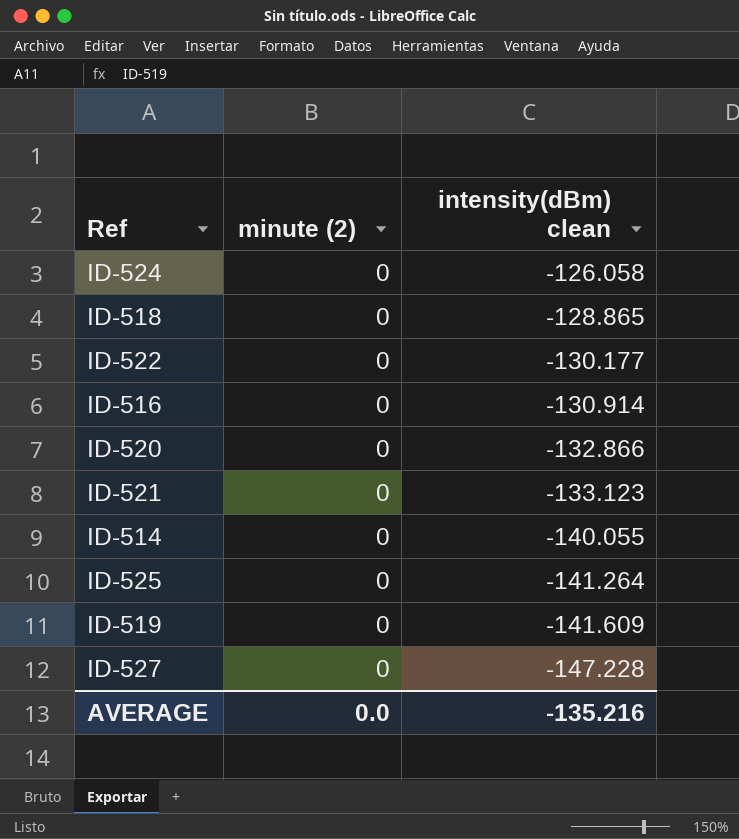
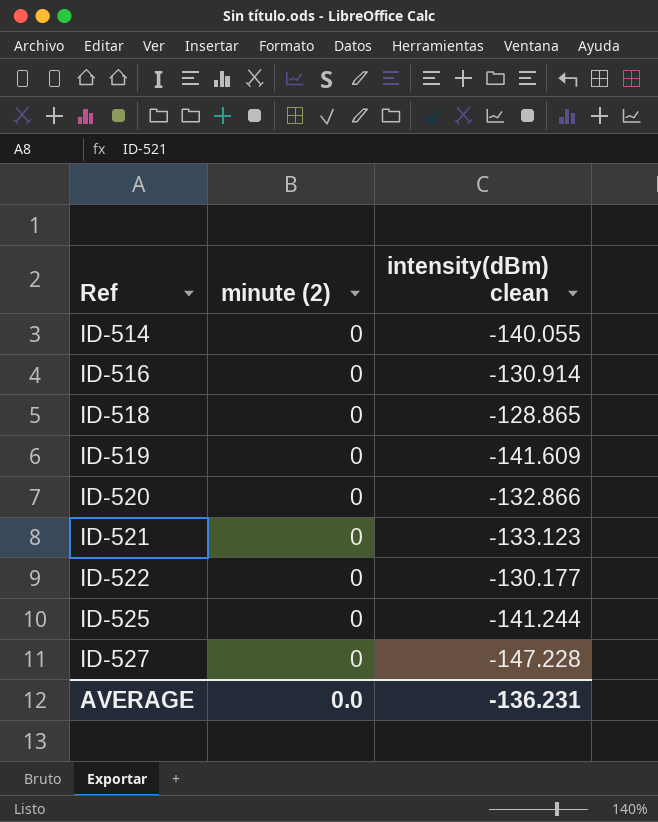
row order: intensity(dBm) clean descending -> Ref ascending
row ID-524: 0 | -126.058 -> none
ID-525 | intensity(dBm) clean: -141.264 -> -141.244
AVERAGE | intensity(dBm) clean: -135.216 -> -136.231

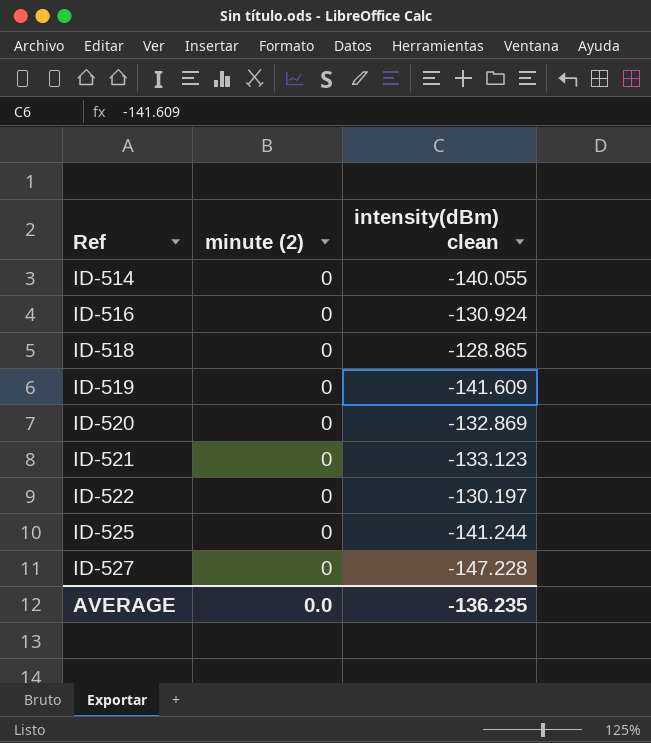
ID-516 | intensity(dBm) clean: -130.914 -> -130.924
ID-520 | intensity(dBm) clean: -132.866 -> -132.869
ID-522 | intensity(dBm) clean: -130.177 -> -130.197
AVERAGE | intensity(dBm) clean: -136.231 -> -136.235

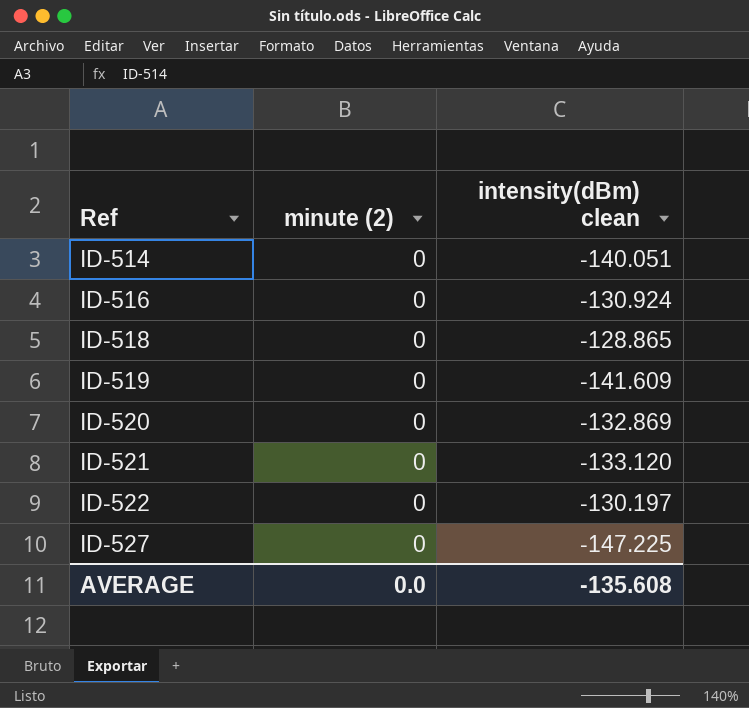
row ID-525: 0 | -141.244 -> none
ID-514 | intensity(dBm) clean: -140.055 -> -140.051
ID-521 | intensity(dBm) clean: -133.123 -> -133.120
ID-527 | intensity(dBm) clean: -147.228 -> -147.225
AVERAGE | intensity(dBm) clean: -136.235 -> -135.608

